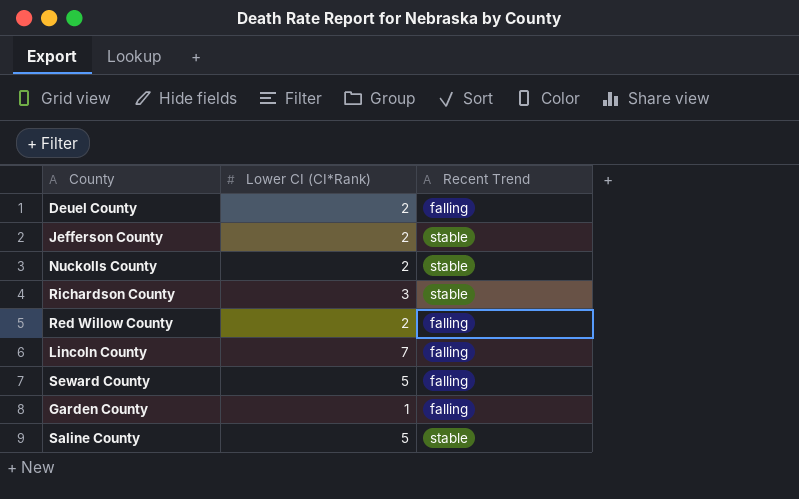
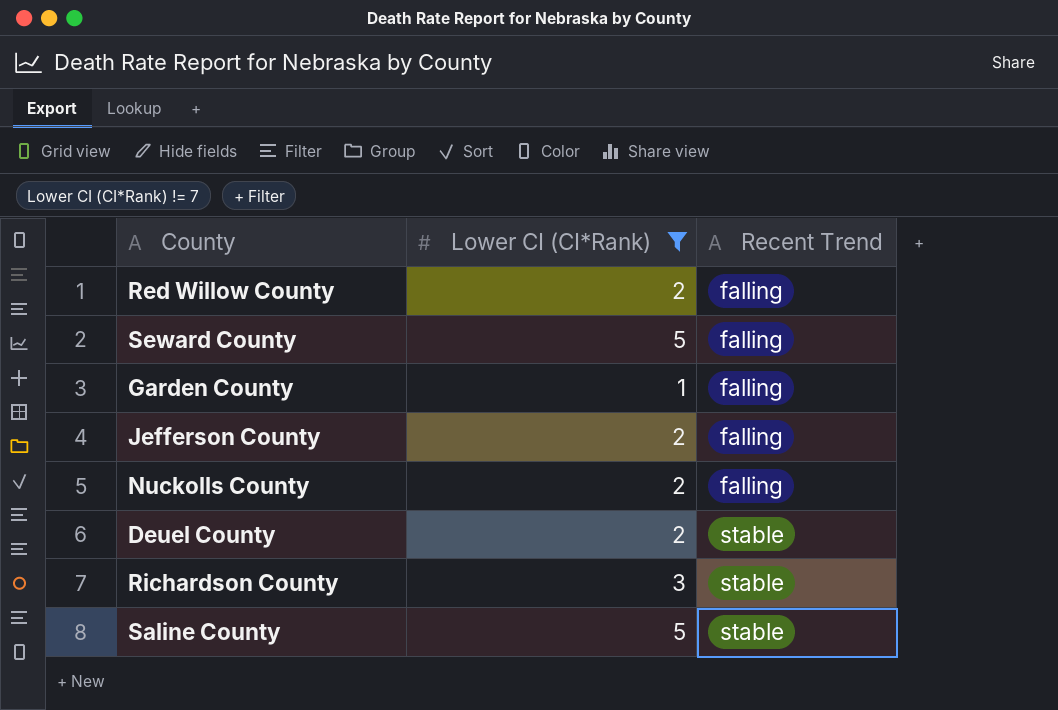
filter: none -> Lower CI (CI*Rank) != 7
row order: none -> Recent Trend ascending
Jefferson County | Recent Trend: stable -> falling
Nuckolls County | Recent Trend: stable -> falling
Deuel County | Recent Trend: falling -> stable

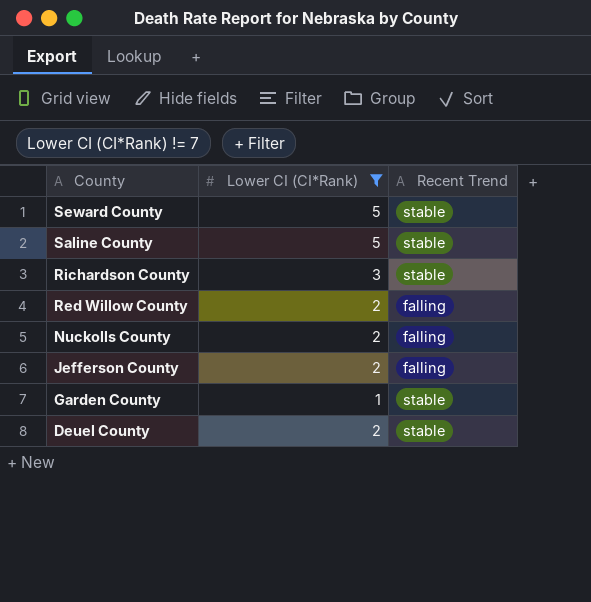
row order: Recent Trend ascending -> County descending
Seward County | Recent Trend: falling -> stable
Garden County | Recent Trend: falling -> stable

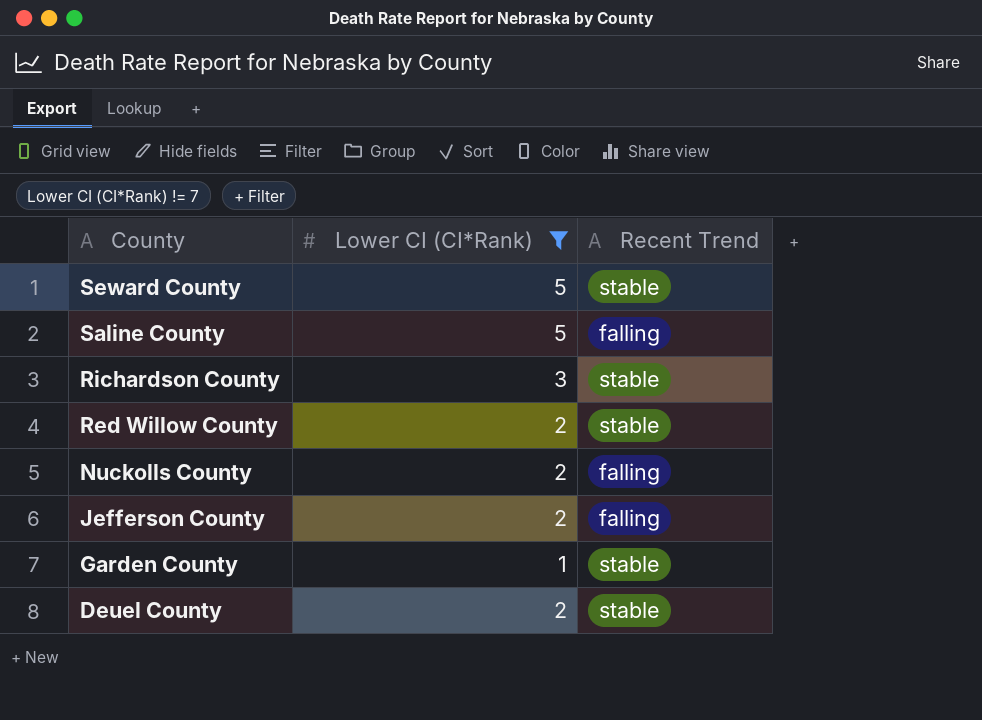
Saline County | Recent Trend: stable -> falling
Red Willow County | Recent Trend: falling -> stable

